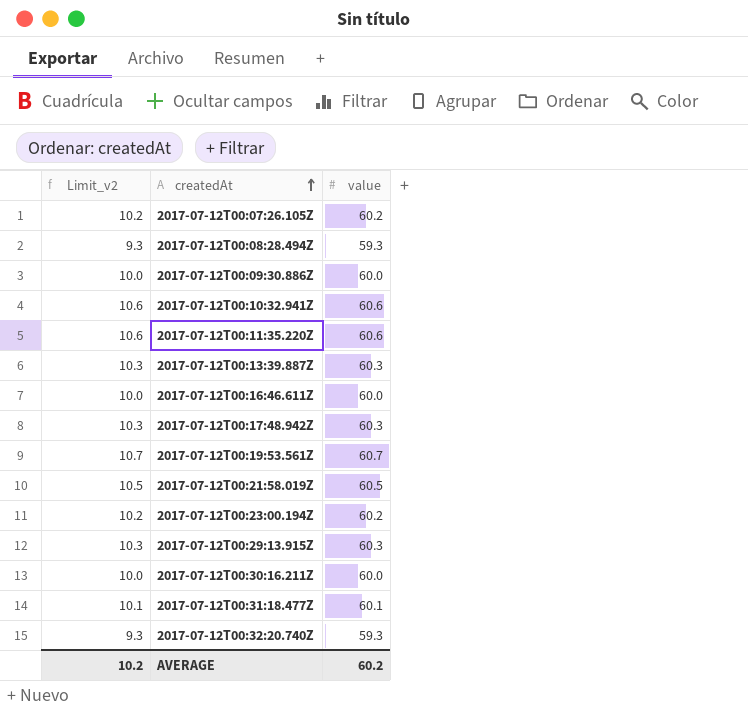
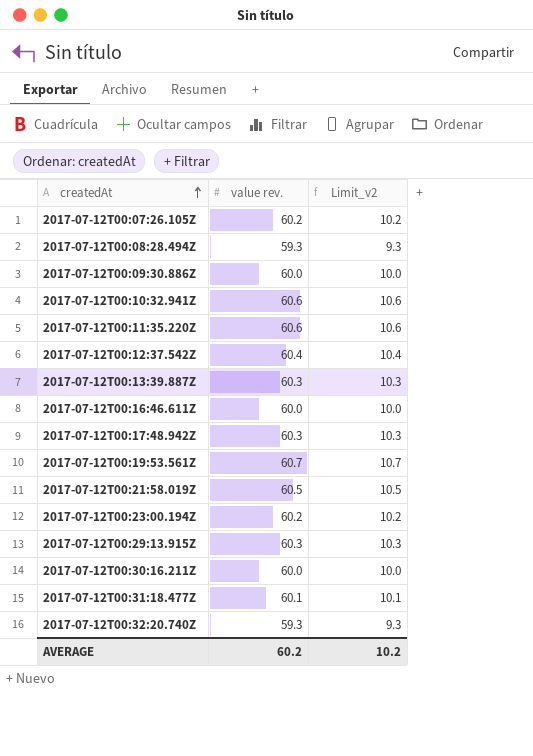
column name: value -> value rev.
column Limit_v2 | position: 1 -> 3
row 2017-07-12T00:12:37.542Z: none -> 60.4 | 10.4

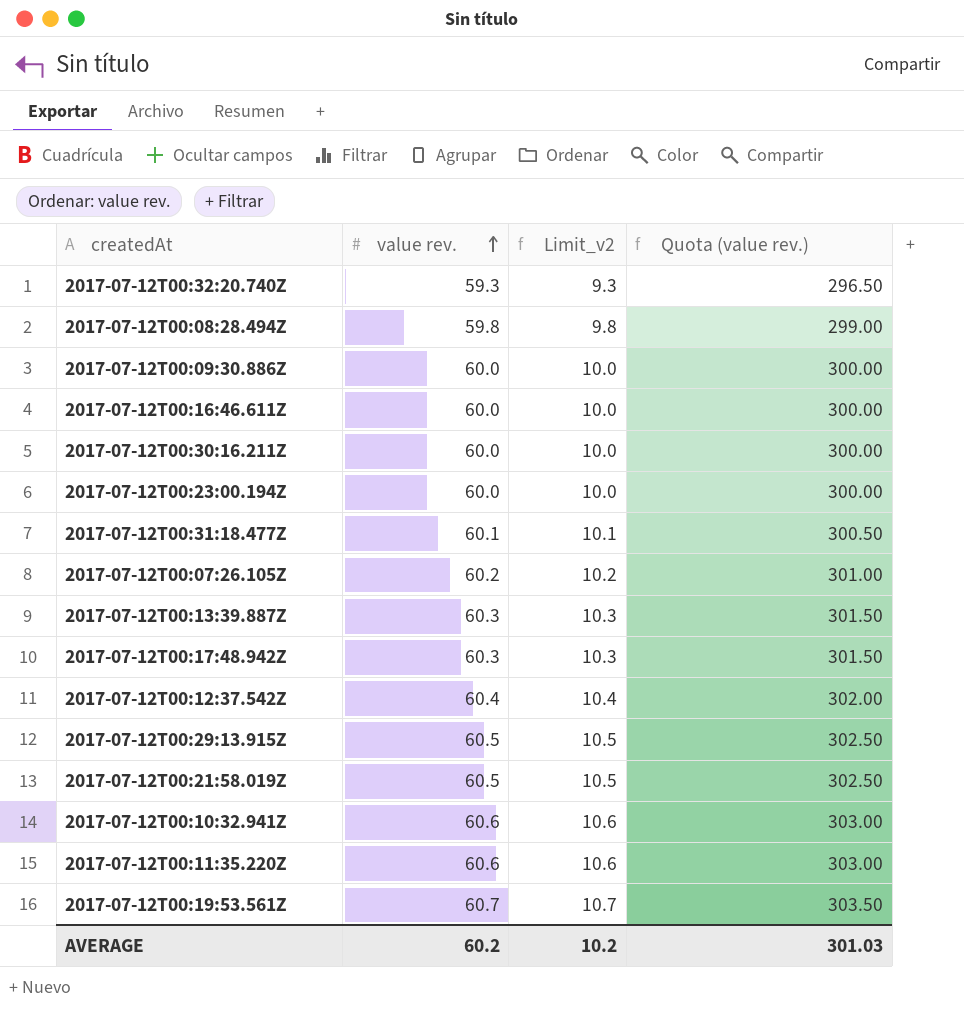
row order: createdAt ascending -> value rev. ascending
column Quota (value rev.) | formula: none -> [value rev.] * 5
2017-07-12T00:08:28.494Z | value rev.: 59.3 -> 59.8
2017-07-12T00:08:28.494Z | Limit_v2: 9.3 -> 9.8
2017-07-12T00:23:00.194Z | value rev.: 60.2 -> 60.0
2017-07-12T00:23:00.194Z | Limit_v2: 10.2 -> 10.0
2017-07-12T00:29:13.915Z | value rev.: 60.3 -> 60.5
2017-07-12T00:29:13.915Z | Limit_v2: 10.3 -> 10.5

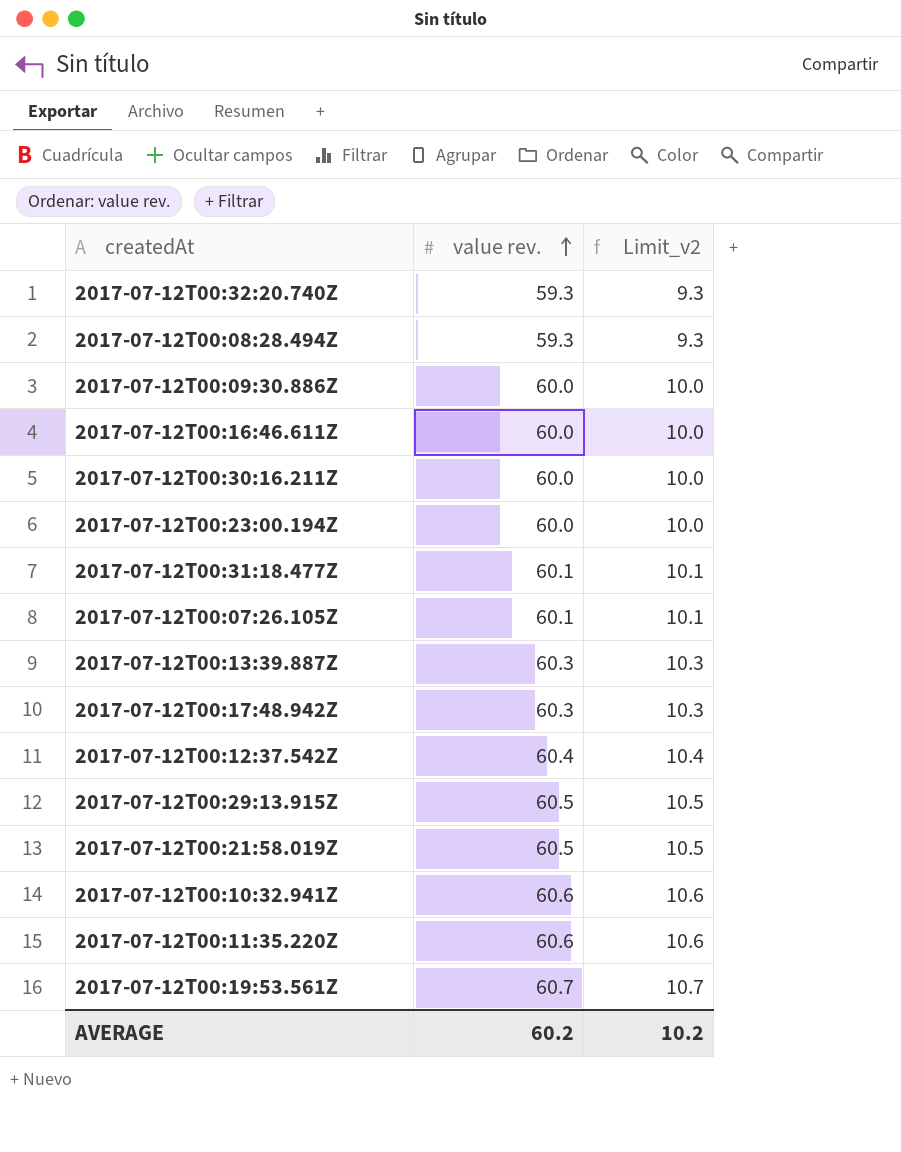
column Quota (value rev.) | formula: [value rev.] * 5 -> none
2017-07-12T00:08:28.494Z | value rev.: 59.8 -> 59.3
2017-07-12T00:08:28.494Z | Limit_v2: 9.8 -> 9.3
2017-07-12T00:07:26.105Z | value rev.: 60.2 -> 60.1
2017-07-12T00:07:26.105Z | Limit_v2: 10.2 -> 10.1

